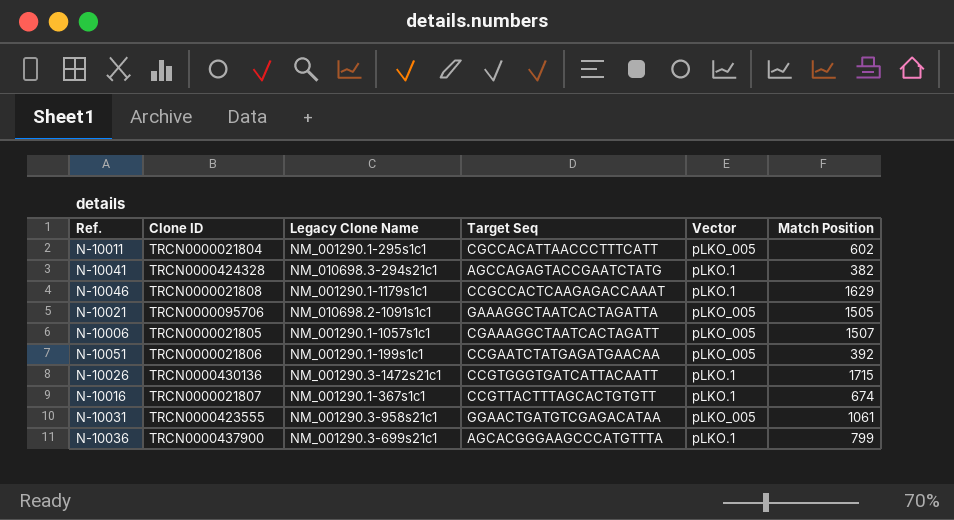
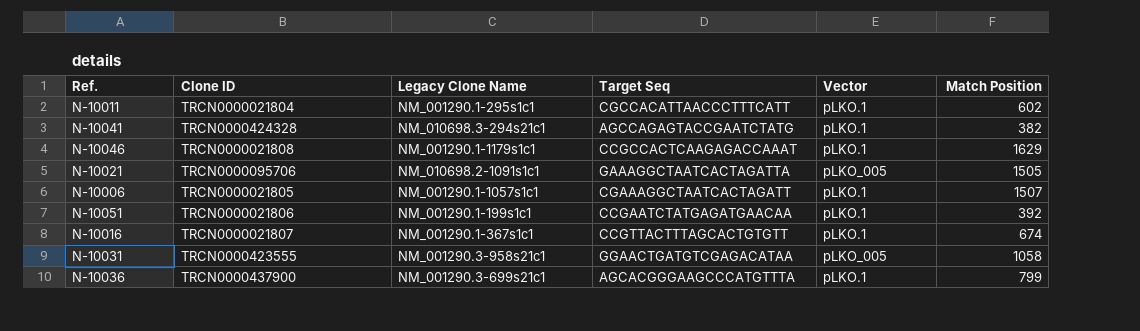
row N-10026: TRCN0000430136 | NM_001290.3-1472s21c1 | CCGTGGGTGATCATTACAATT | pLKO.1 | 1715 -> none
N-10011 | Vector: pLKO_005 -> pLKO.1
N-10006 | Vector: pLKO_005 -> pLKO.1
N-10051 | Vector: pLKO_005 -> pLKO.1
N-10031 | Match Position: 1061 -> 1058

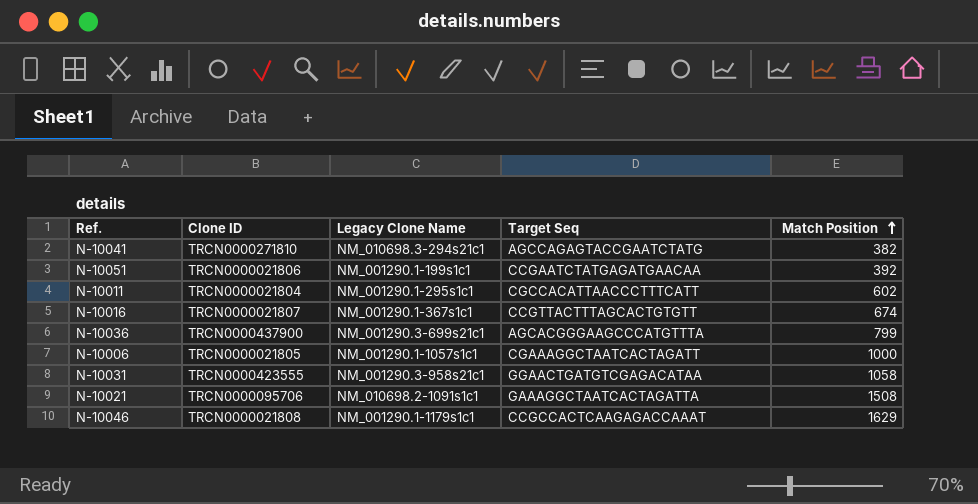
row order: none -> Match Position ascending
column Vector | position: 5 -> none
N-10041 | Clone ID: TRCN0000424328 -> TRCN0000271810
N-10006 | Match Position: 1507 -> 1000
N-10021 | Match Position: 1505 -> 1508

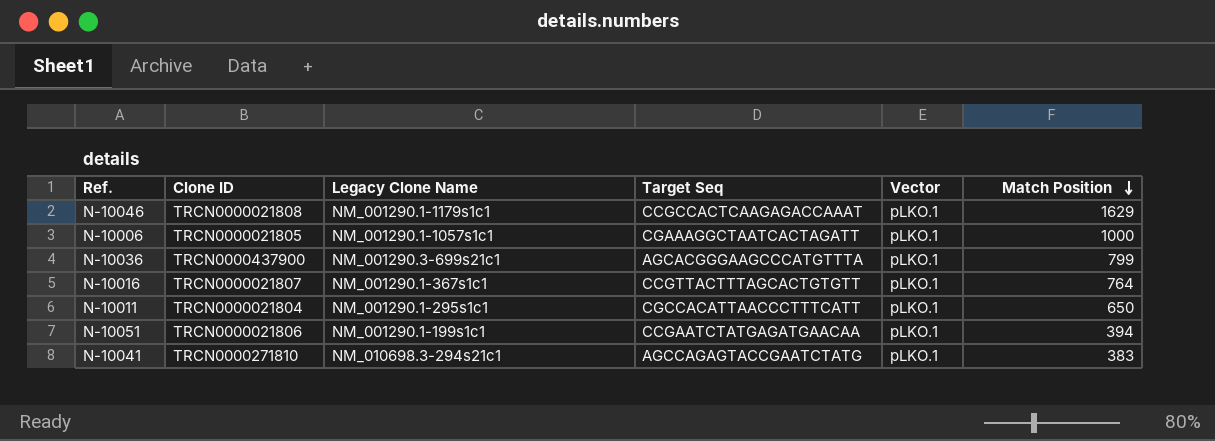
row order: Match Position ascending -> Match Position descending
column Vector | position: none -> 5
row N-10031: TRCN0000423555 | NM_001290.3-958s21c1 | GGAACTGATGTCGAGACATAA | 1058 -> none
row N-10021: TRCN0000095706 | NM_010698.2-1091s1c1 | GAAAGGCTAATCACTAGATTA | 1508 -> none
N-10016 | Match Position: 674 -> 764
N-10011 | Match Position: 602 -> 650
N-10051 | Match Position: 392 -> 394
N-10041 | Match Position: 382 -> 383

